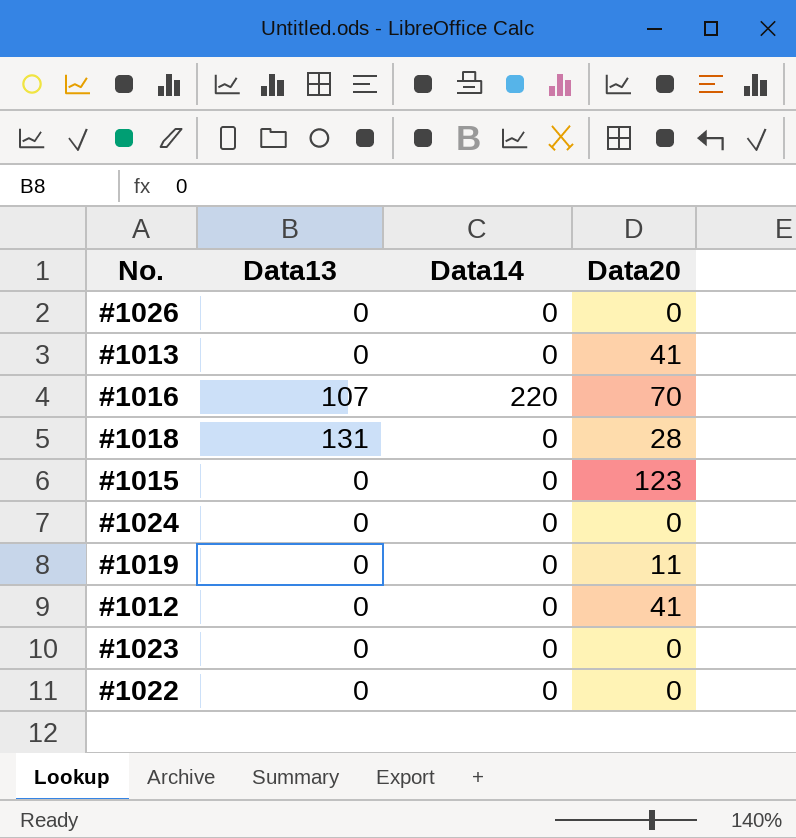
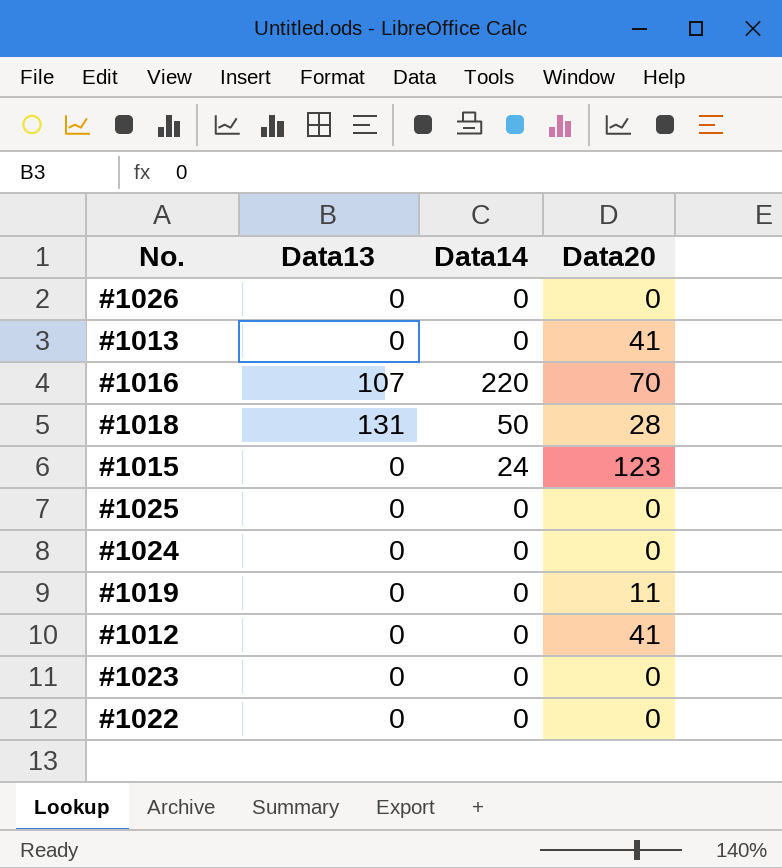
#1018 | Data14: 0 -> 50
#1015 | Data14: 0 -> 24
row #1025: none -> 0 | 0 | 0

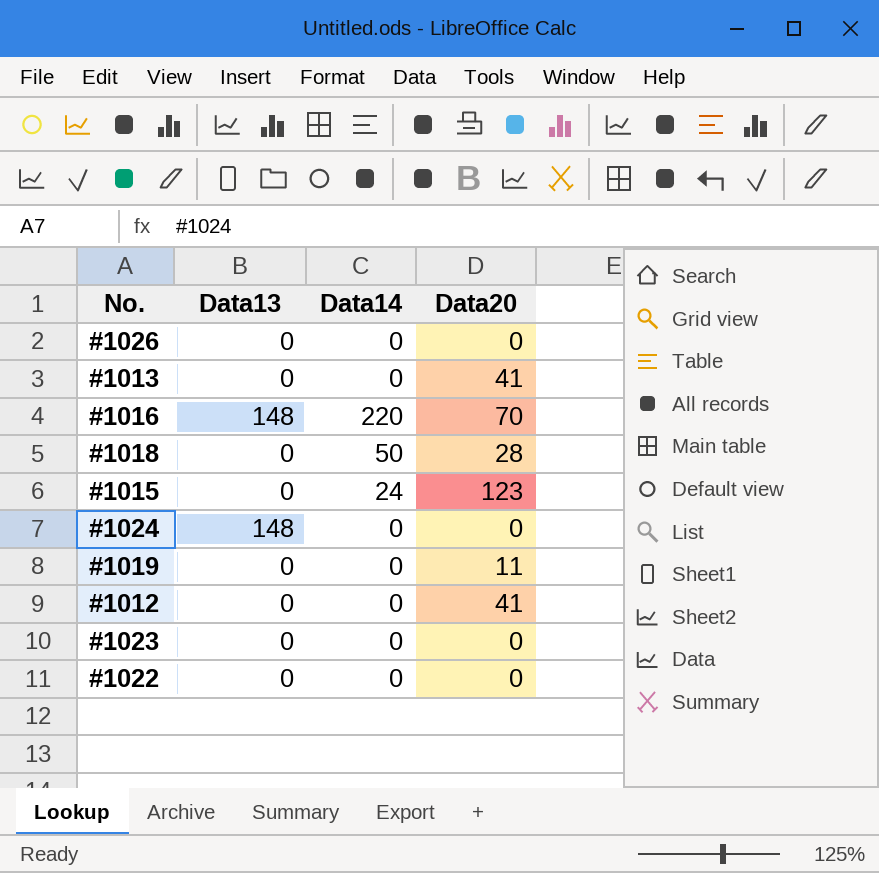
row #1025: 0 | 0 | 0 -> none
#1016 | Data13: 107 -> 148
#1018 | Data13: 131 -> 0
#1024 | Data13: 0 -> 148

